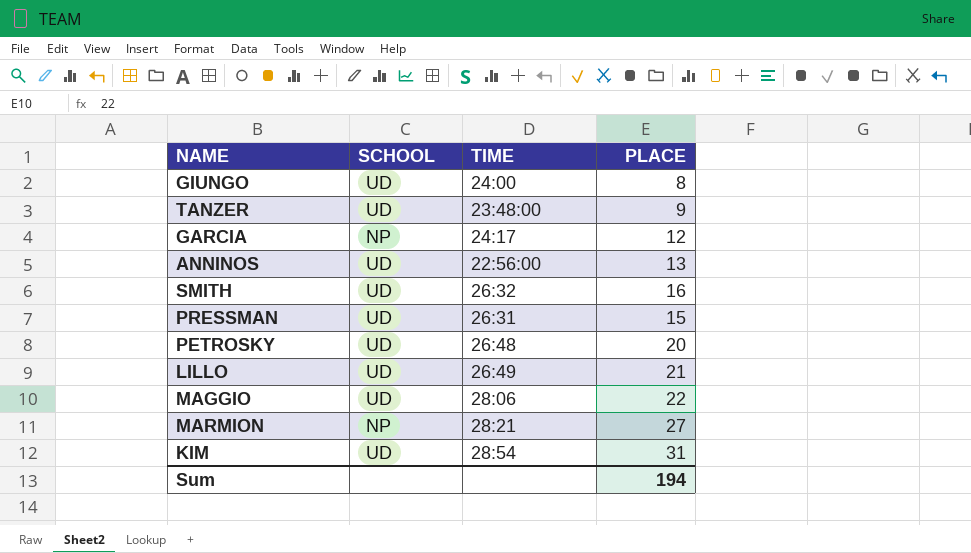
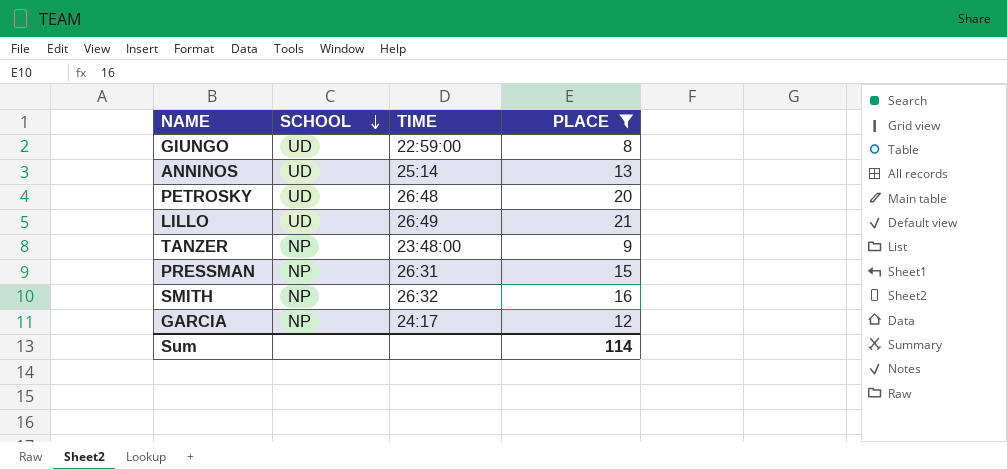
filter: none -> PLACE <= 21
row order: none -> SCHOOL descending
GIUNGO | TIME: 24:00 -> 22:59:00
ANNINOS | TIME: 22:56:00 -> 25:14
TANZER | SCHOOL: UD -> NP
PRESSMAN | SCHOOL: UD -> NP
SMITH | SCHOOL: UD -> NP
Sum | PLACE: 194 -> 114

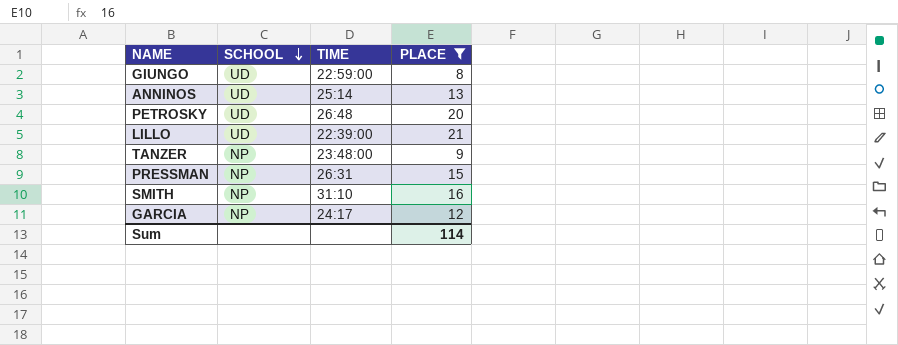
LILLO | TIME: 26:49 -> 22:39:00
SMITH | TIME: 26:32 -> 31:10

